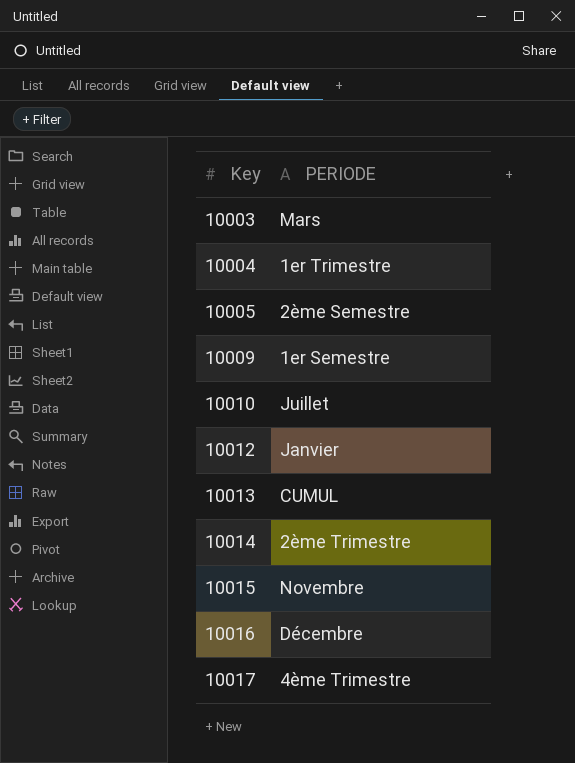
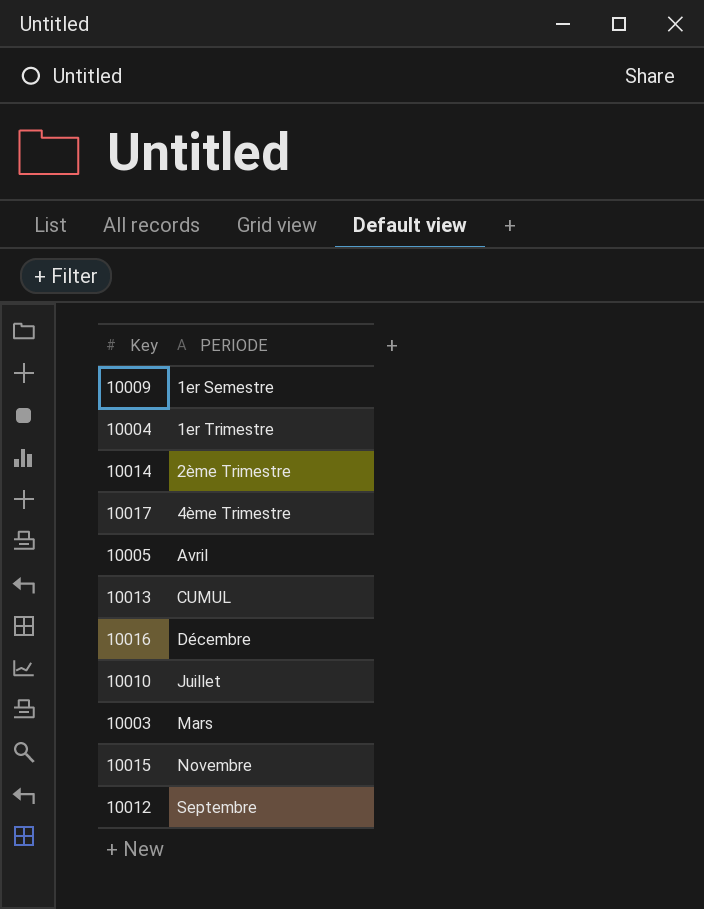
row order: Key ascending -> PERIODE ascending
10005 | PERIODE: 2ème Semestre -> Avril
10012 | PERIODE: Janvier -> Septembre

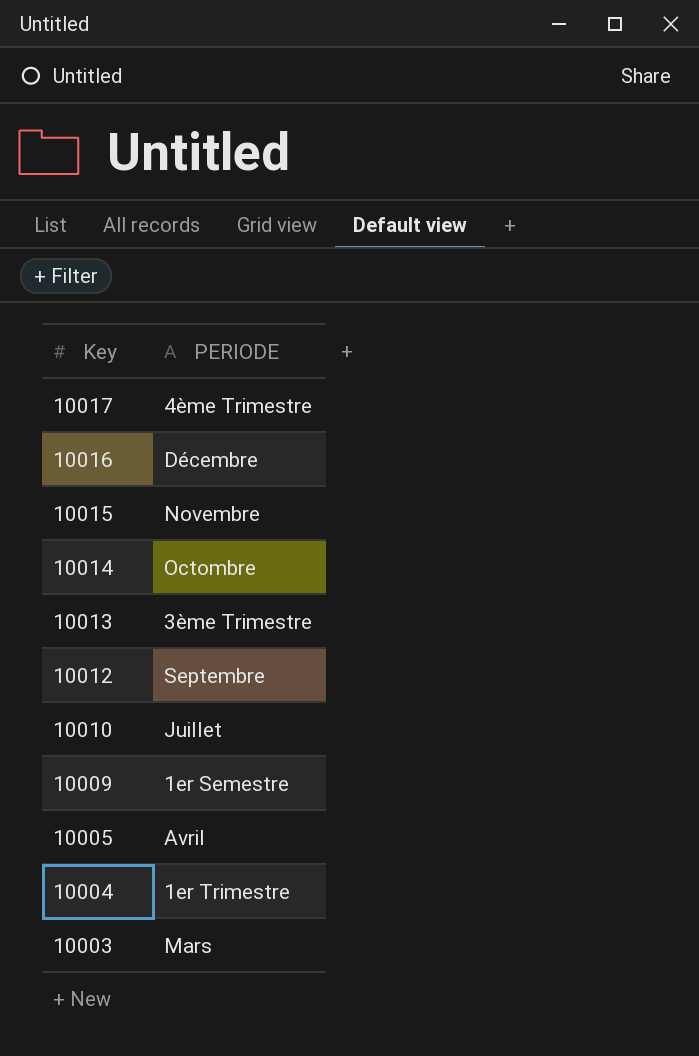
row order: PERIODE ascending -> Key descending
10014 | PERIODE: 2ème Trimestre -> Octombre
10013 | PERIODE: CUMUL -> 3ème Trimestre

